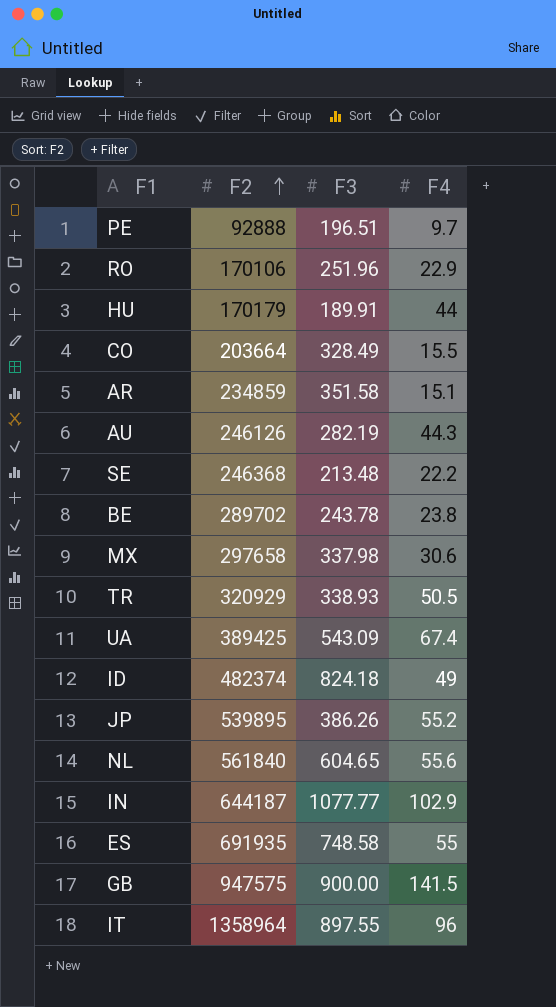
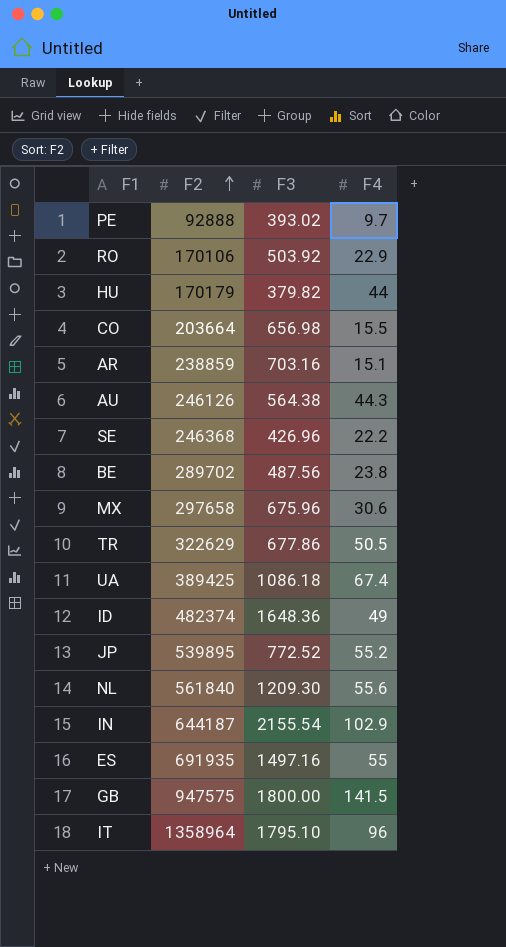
PE | F3: 196.51 -> 393.02
RO | F3: 251.96 -> 503.92
HU | F3: 189.91 -> 379.82
CO | F3: 328.49 -> 656.98
AR | F2: 234859 -> 238859
AR | F3: 351.58 -> 703.16
AU | F3: 282.19 -> 564.38
SE | F3: 213.48 -> 426.96
BE | F3: 243.78 -> 487.56
MX | F3: 337.98 -> 675.96
TR | F2: 320929 -> 322629
TR | F3: 338.93 -> 677.86
UA | F3: 543.09 -> 1086.18
ID | F3: 824.18 -> 1648.36
JP | F3: 386.26 -> 772.52
NL | F3: 604.65 -> 1209.30
IN | F3: 1077.77 -> 2155.54
ES | F3: 748.58 -> 1497.16
GB | F3: 900.00 -> 1800.00
IT | F3: 897.55 -> 1795.10

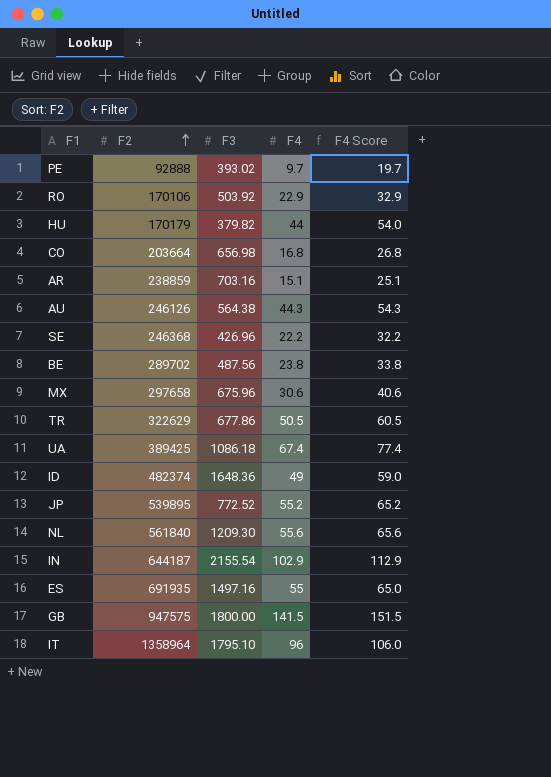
column F4 Score | formula: none -> [F4] + 10
CO | F4: 15.5 -> 16.8

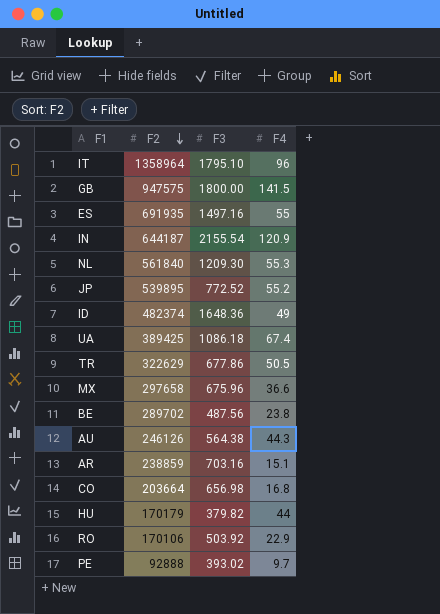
row order: F2 ascending -> F2 descending
column F4 Score | formula: [F4] + 10 -> none
row SE: 246368 | 426.96 | 22.2 | 32.2 -> none
IN | F4: 102.9 -> 120.9
NL | F4: 55.6 -> 55.3
MX | F4: 30.6 -> 36.6

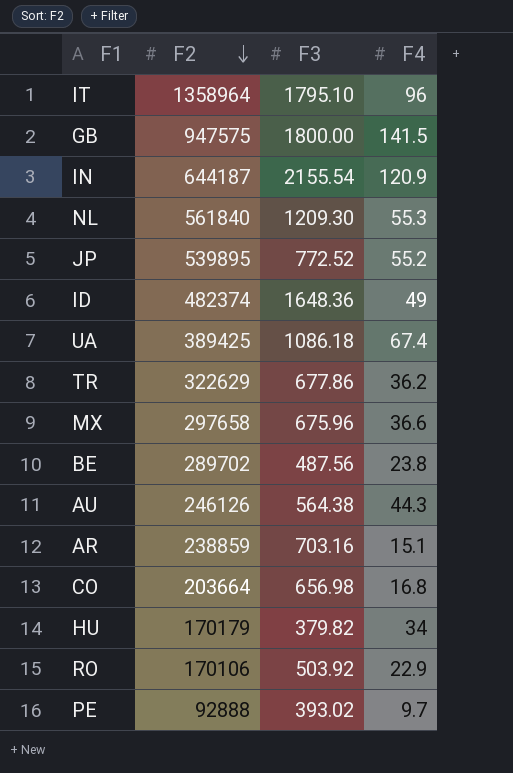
row ES: 691935 | 1497.16 | 55 -> none
TR | F4: 50.5 -> 36.2
HU | F4: 44 -> 34

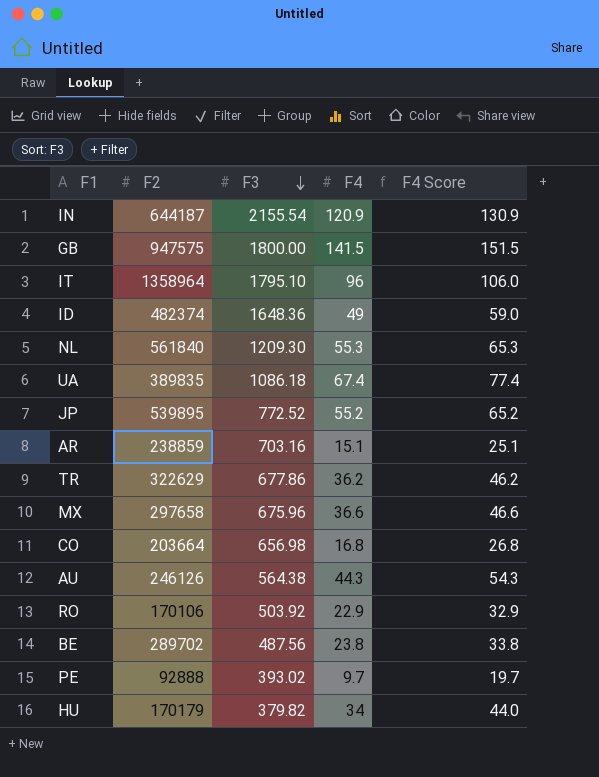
row order: F2 descending -> F3 descending
column F4 Score | formula: none -> [F4] + 10
UA | F2: 389425 -> 389835

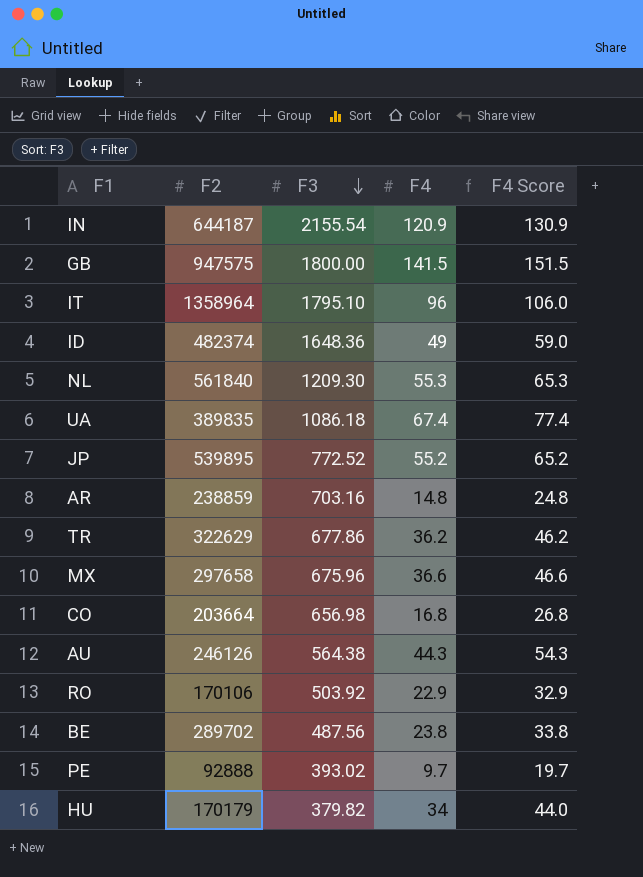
AR | F4: 15.1 -> 14.8
AR | F4 Score: 25.1 -> 24.8

